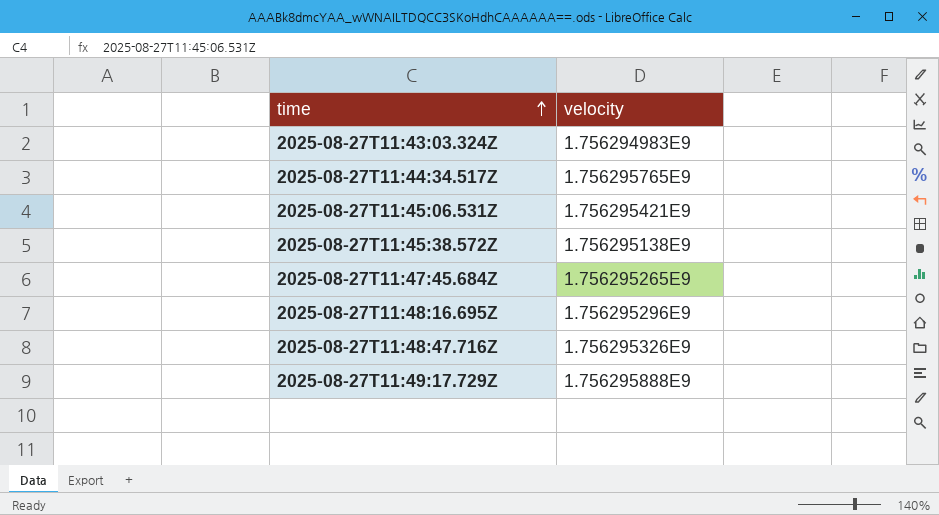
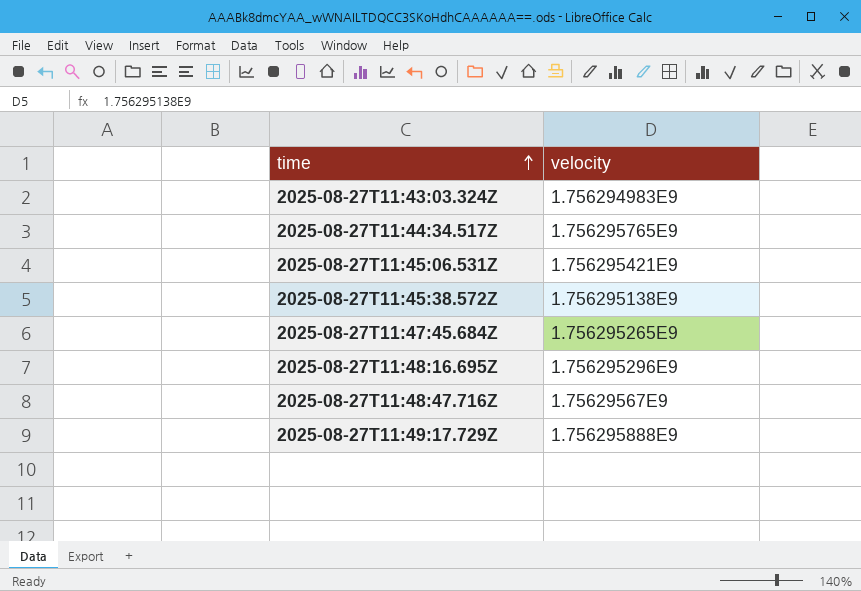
2025-08-27T11:48:47.716Z | velocity: 1.756295326E9 -> 1.75629567E9

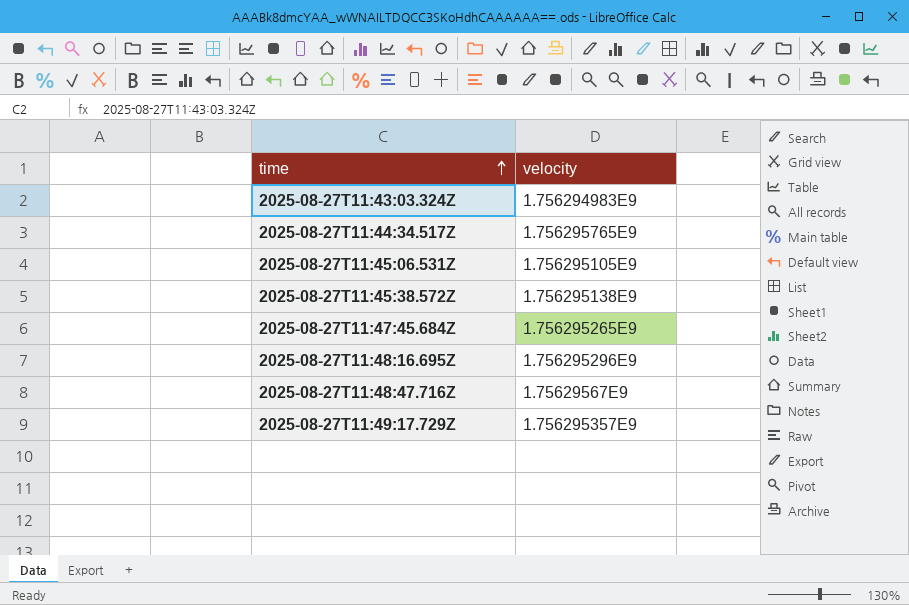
2025-08-27T11:45:06.531Z | velocity: 1.756295421E9 -> 1.756295105E9
2025-08-27T11:49:17.729Z | velocity: 1.756295888E9 -> 1.756295357E9

